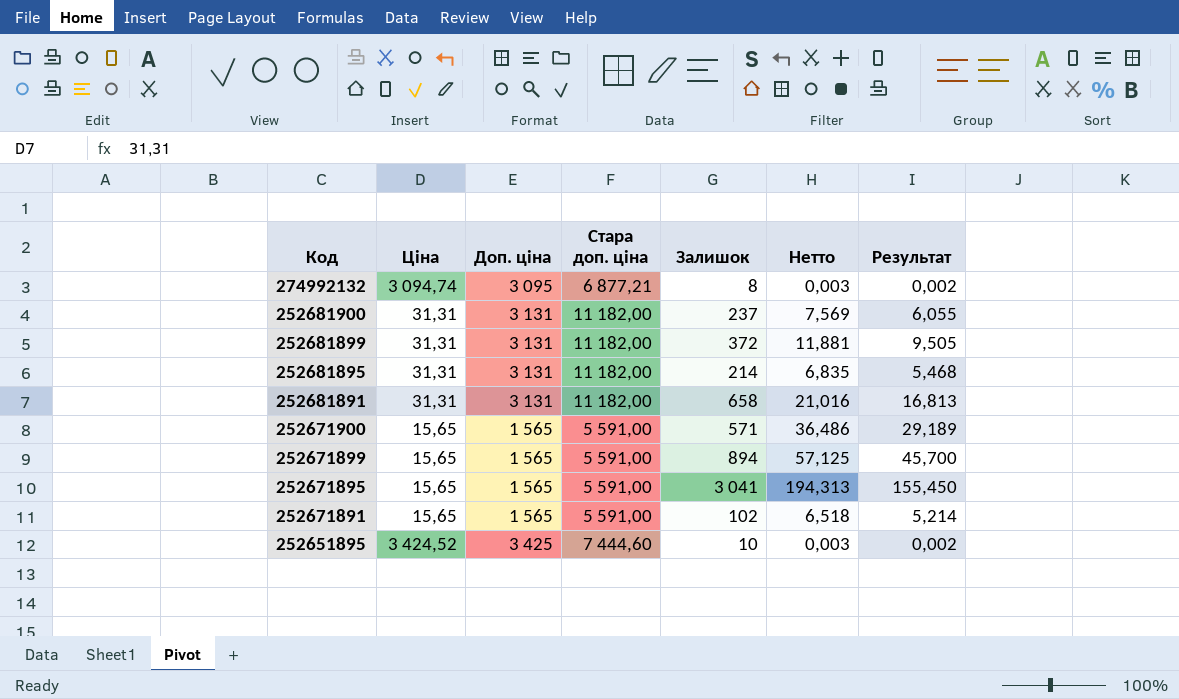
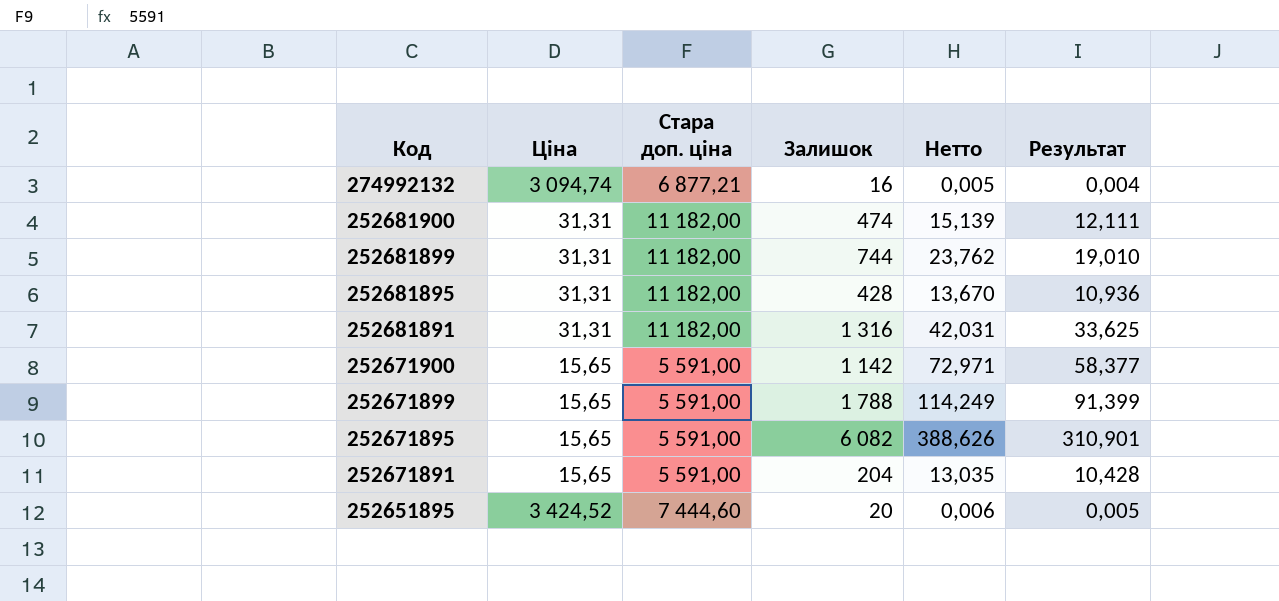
column Доп. ціна | position: 3 -> none
274992132 | Залишок: 8 -> 16
274992132 | Нетто: 0,003 -> 0,005
274992132 | Результат: 0,002 -> 0,004
252681900 | Залишок: 237 -> 474
252681900 | Нетто: 7,569 -> 15,139
252681900 | Результат: 6,055 -> 12,111
252681899 | Залишок: 372 -> 744
252681899 | Нетто: 11,881 -> 23,762
252681899 | Результат: 9,505 -> 19,010
252681895 | Залишок: 214 -> 428
252681895 | Нетто: 6,835 -> 13,670
252681895 | Результат: 5,468 -> 10,936
252681891 | Залишок: 658 -> 1 316
252681891 | Нетто: 21,016 -> 42,031
252681891 | Результат: 16,813 -> 33,625
252671900 | Залишок: 571 -> 1 142
252671900 | Нетто: 36,486 -> 72,971
252671900 | Результат: 29,189 -> 58,377
252671899 | Залишок: 894 -> 1 788
252671899 | Нетто: 57,125 -> 114,249
252671899 | Результат: 45,700 -> 91,399
252671895 | Залишок: 3 041 -> 6 082
252671895 | Нетто: 194,313 -> 388,626
252671895 | Результат: 155,450 -> 310,901
252671891 | Залишок: 102 -> 204
252671891 | Нетто: 6,518 -> 13,035
252671891 | Результат: 5,214 -> 10,428
252651895 | Залишок: 10 -> 20
252651895 | Нетто: 0,003 -> 0,006
252651895 | Результат: 0,002 -> 0,005

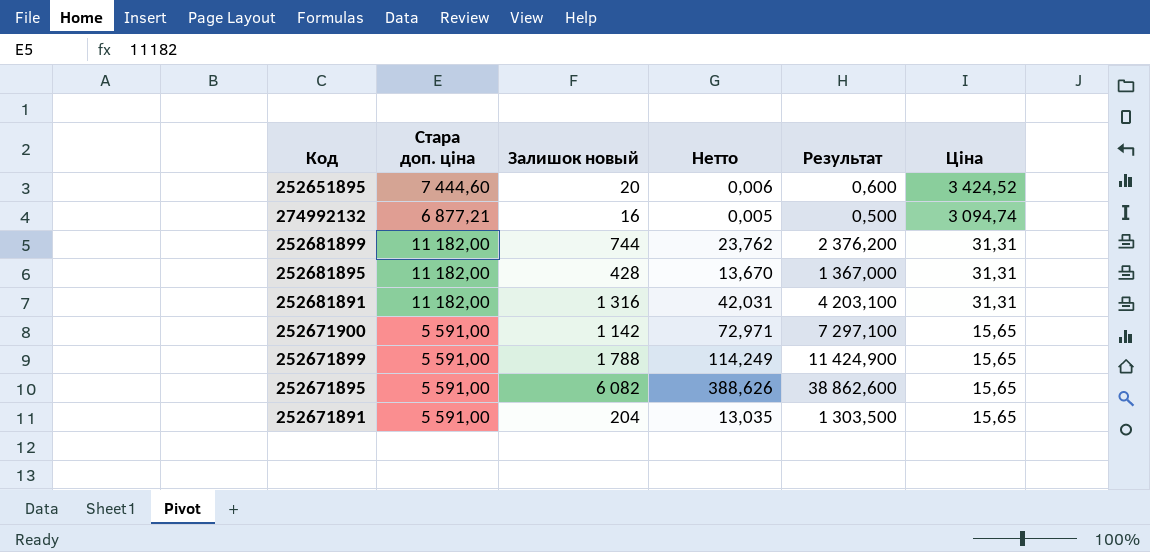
row order: Код descending -> Ціна descending
column name: Залишок -> Залишок новый
column Результат | formula: [Нетто] * 0,8 -> [Нетто] * 100
column Ціна | position: 2 -> 6
row 252681900: 31,31 | 11 182,00 | 474 | 15,139 | 12,111 -> none

